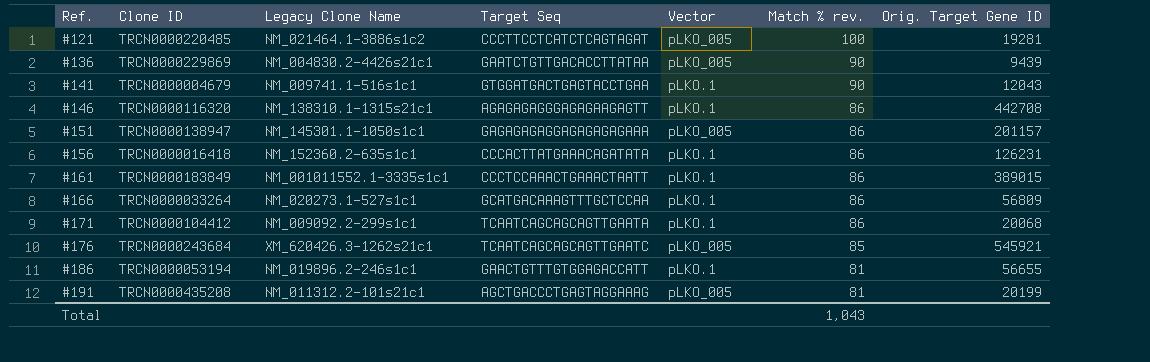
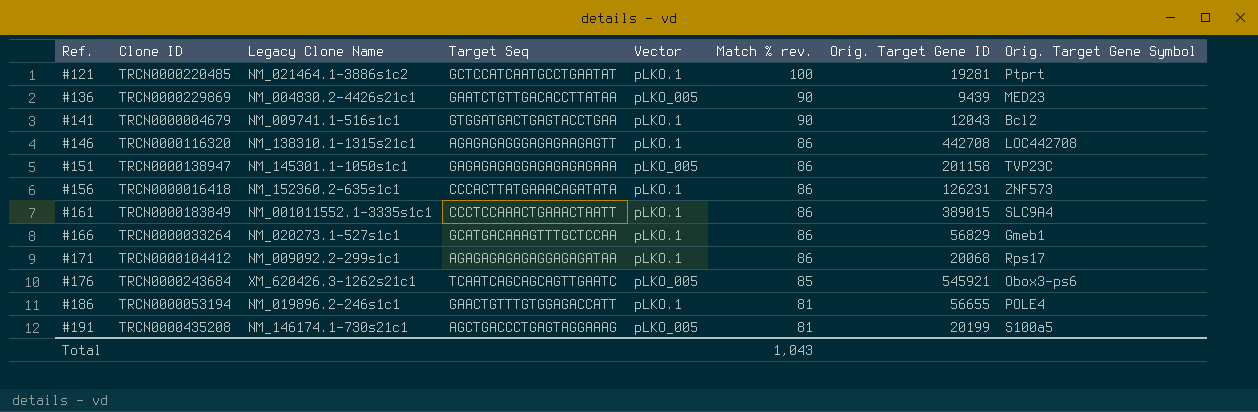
column Orig. Target Gene Symbol | position: none -> 8
#121 | Target Seq: CCCTTCCTCATCTCAGTAGAT -> GCTCCATCAATGCCTGAATAT
#121 | Vector: pLKO_005 -> pLKO.1
#151 | Orig. Target Gene ID: 201157 -> 201158
#166 | Orig. Target Gene ID: 56809 -> 56829
#171 | Target Seq: TCAATCAGCAGCAGTTGAATA -> AGAGAGAGAGAGGAGAGATAA
#191 | Legacy Clone Name: NM_011312.2-101s21c1 -> NM_146174.1-730s21c1

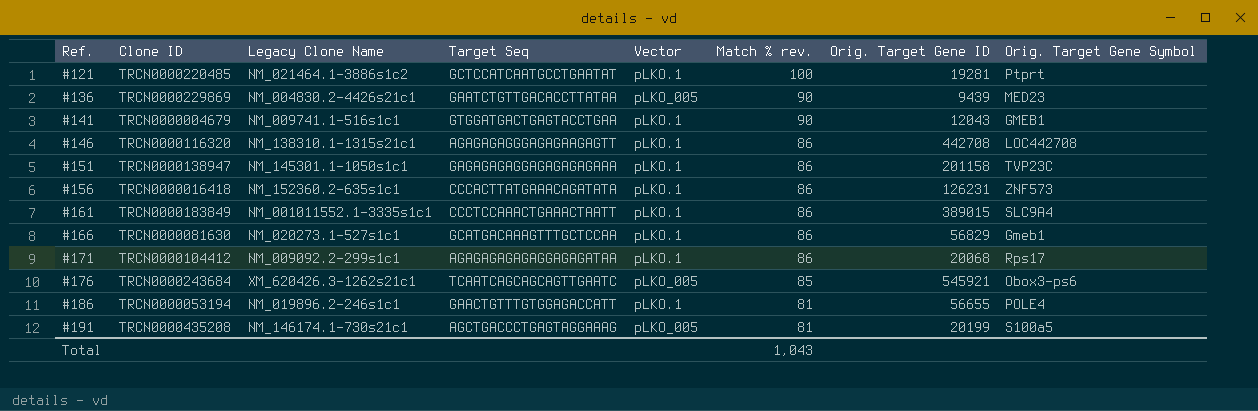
#141 | Orig. Target Gene Symbol: Bcl2 -> GMEB1
#151 | Vector: pLKO_005 -> pLKO.1
#166 | Clone ID: TRCN0000033264 -> TRCN0000081630

